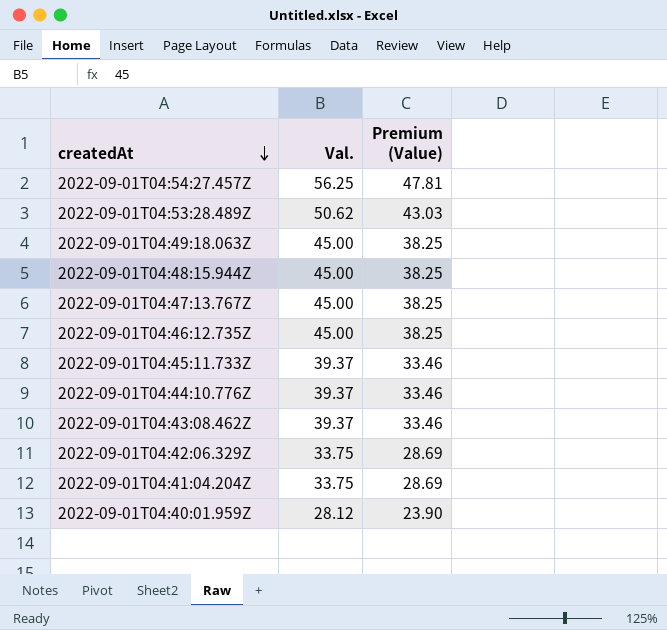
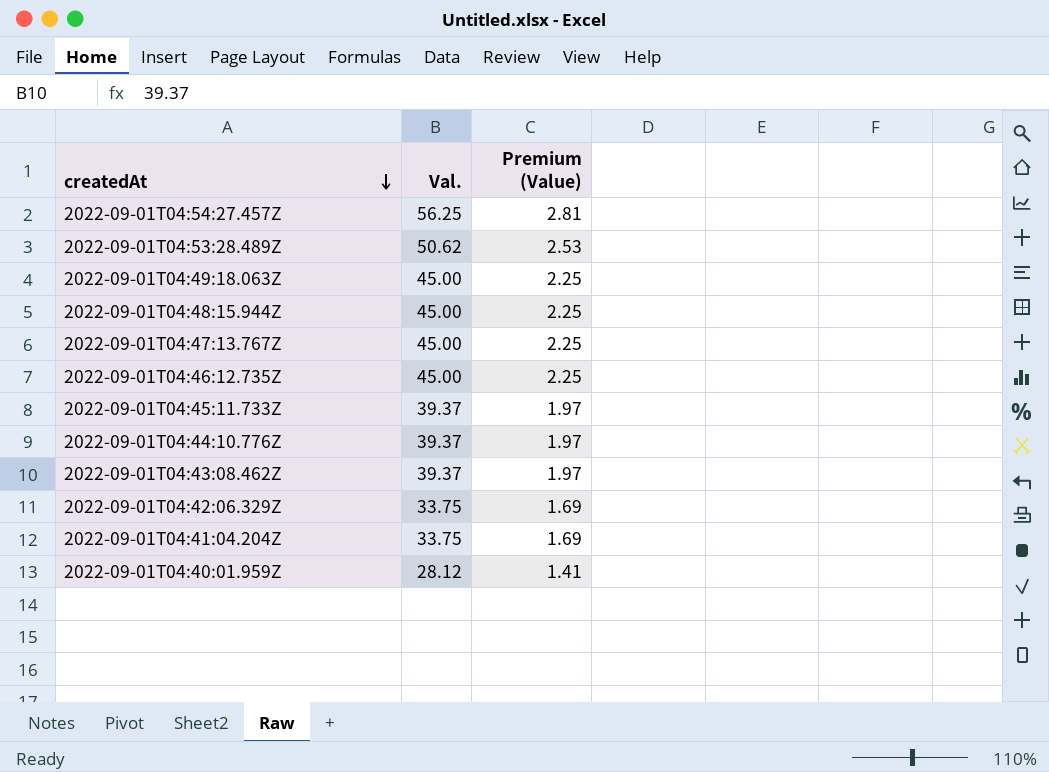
column Premium (Value) | formula: [Val.] * 0.85 -> [Val.] * 0.05

